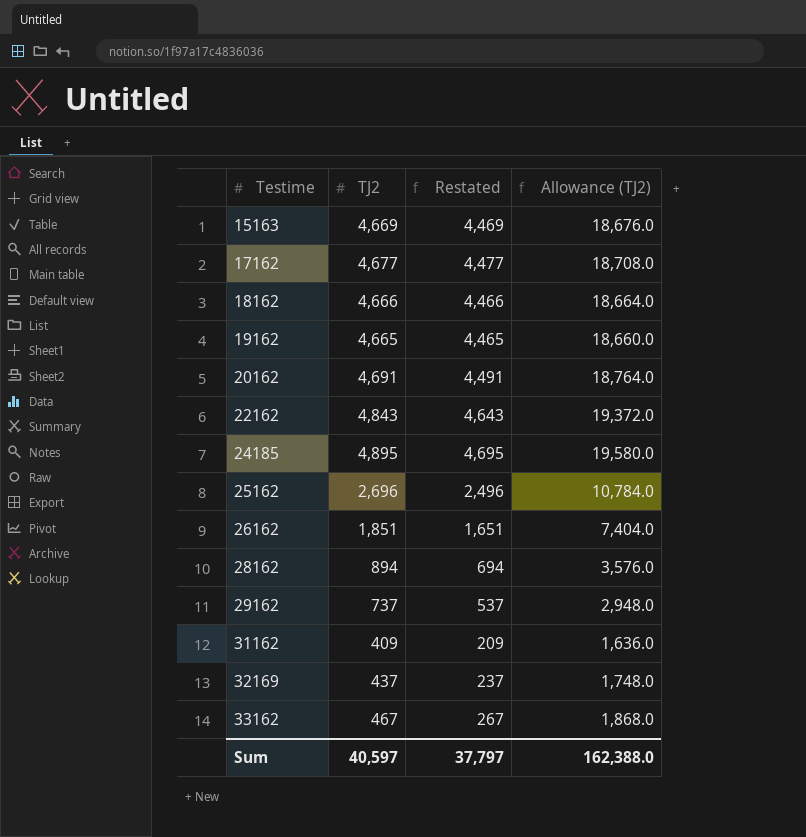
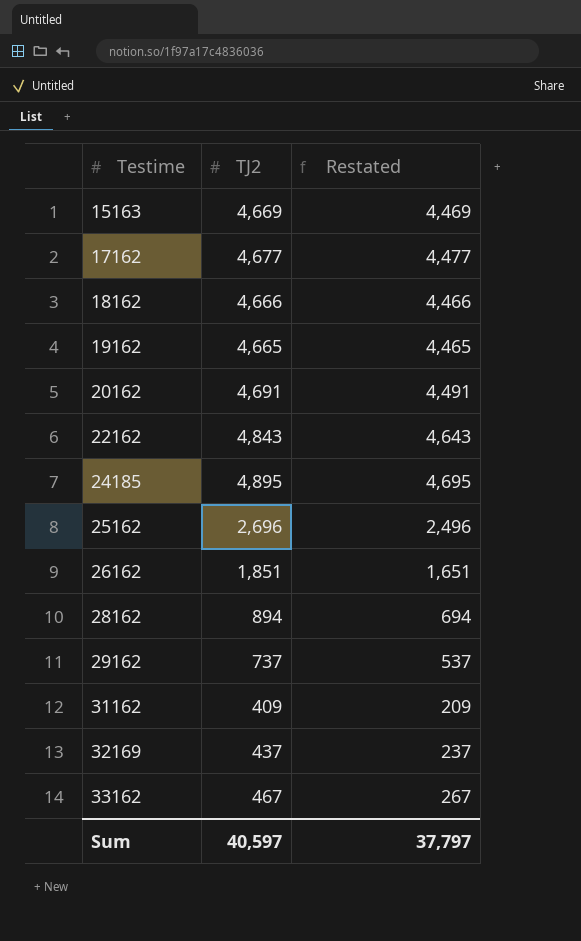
column Allowance (TJ2) | formula: [TJ2] * 4 -> none

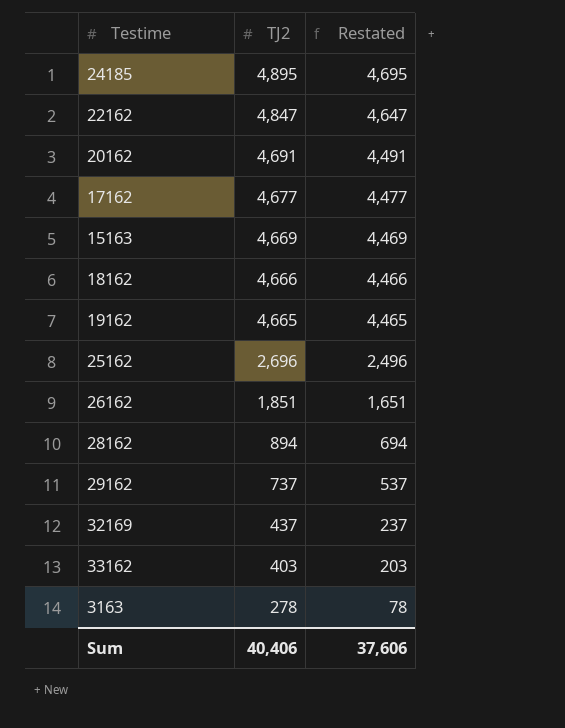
row order: Testime ascending -> TJ2 descending
row 31162: 409 | 209 -> none
22162 | TJ2: 4,843 -> 4,847
22162 | Restated: 4,643 -> 4,647
33162 | TJ2: 467 -> 403
33162 | Restated: 267 -> 203
row 3163: none -> 278 | 78
Sum | TJ2: 40,597 -> 40,406
Sum | Restated: 37,797 -> 37,606

